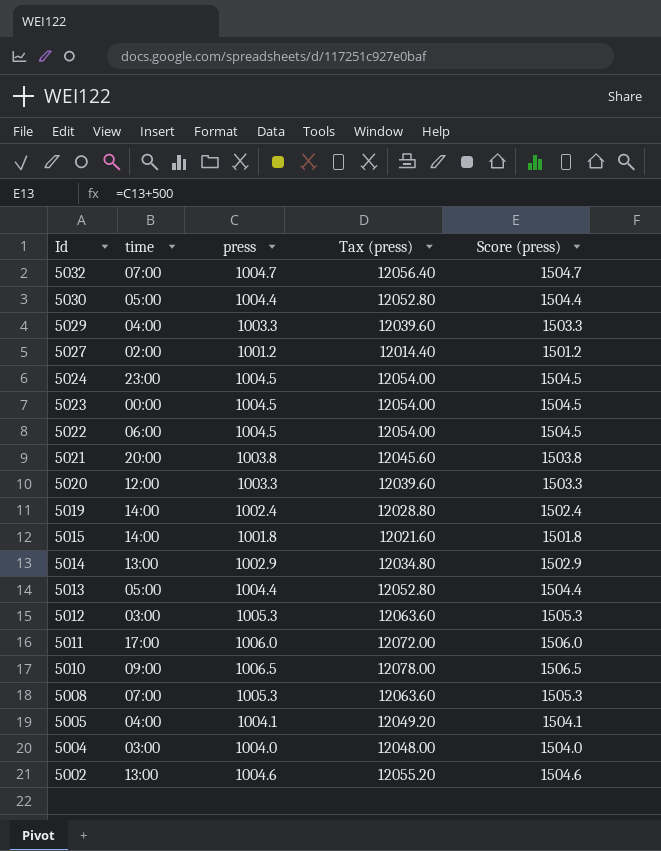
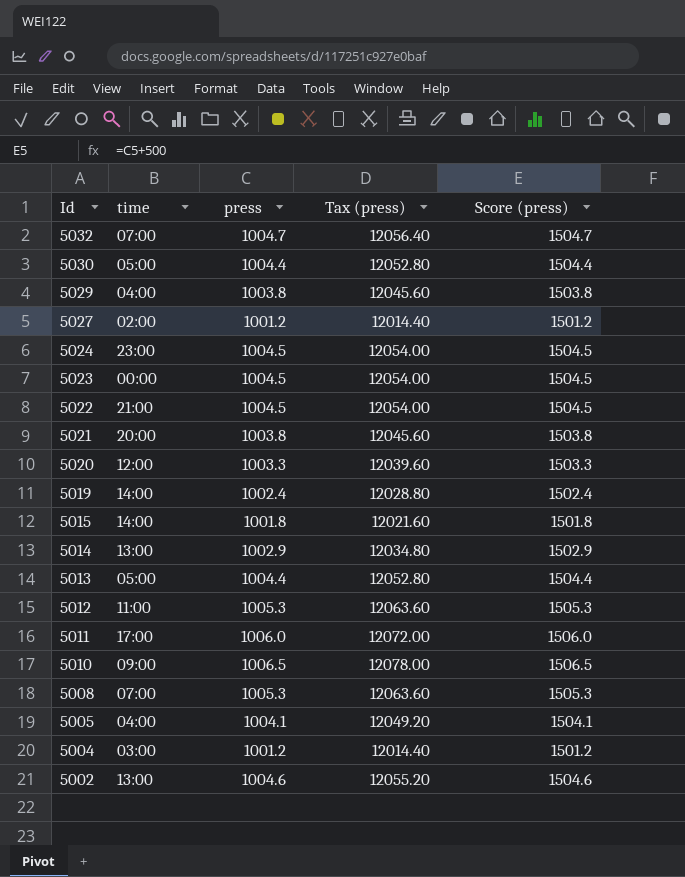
5029 | press: 1003.3 -> 1003.8
5029 | Tax (press): 12039.60 -> 12045.60
5029 | Score (press): 1503.3 -> 1503.8
5022 | time: 06:00 -> 21:00
5012 | time: 03:00 -> 11:00
5004 | press: 1004.0 -> 1001.2
5004 | Tax (press): 12048.00 -> 12014.40
5004 | Score (press): 1504.0 -> 1501.2

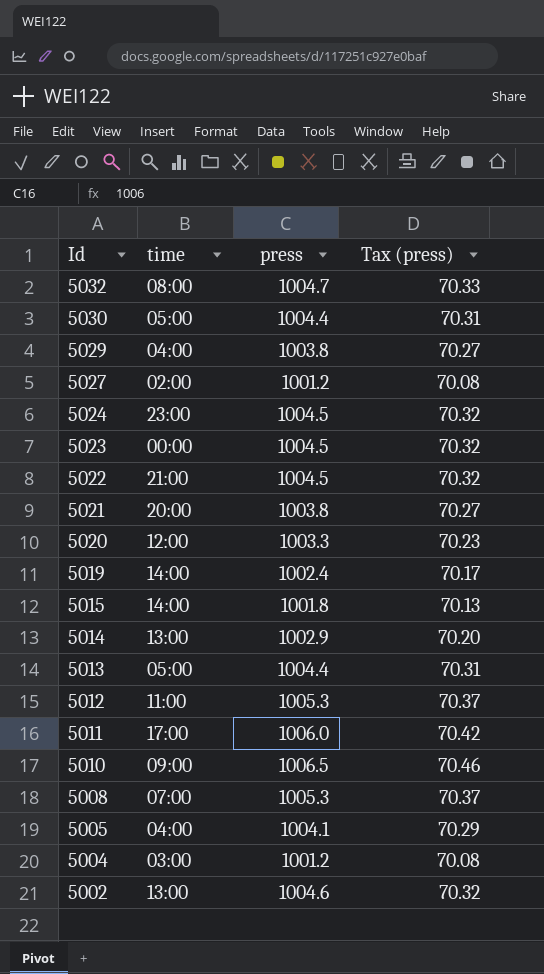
column Score (press) | formula: [press] + 500 -> none
column Tax (press) | formula: [press] * 12 -> [press] * 0.07
5032 | time: 07:00 -> 08:00

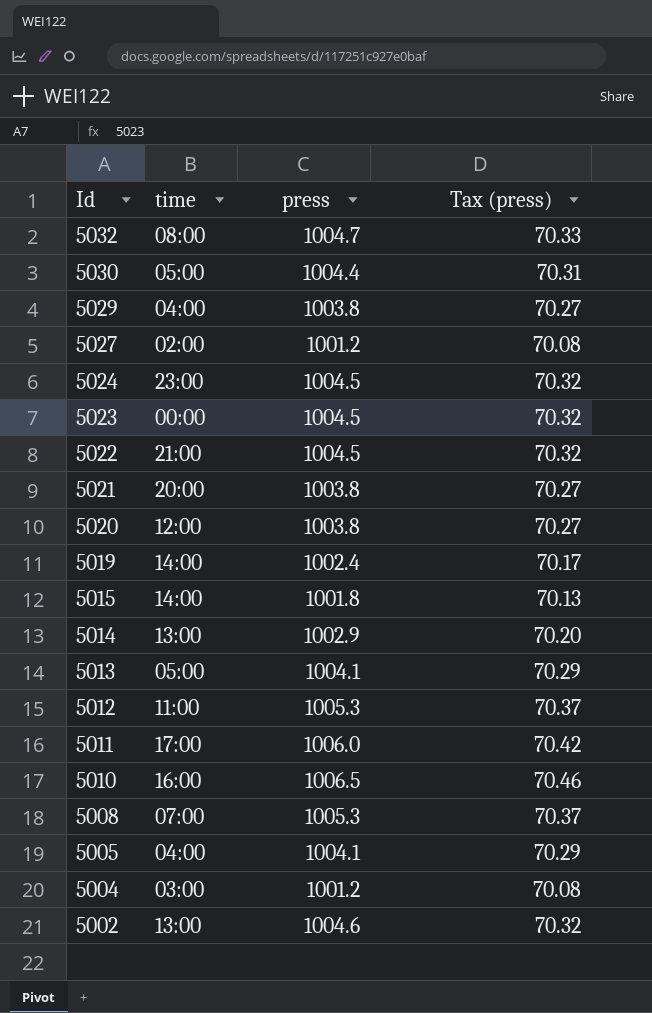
5020 | press: 1003.3 -> 1003.8
5020 | Tax (press): 70.23 -> 70.27
5013 | press: 1004.4 -> 1004.1
5013 | Tax (press): 70.31 -> 70.29
5010 | time: 09:00 -> 16:00

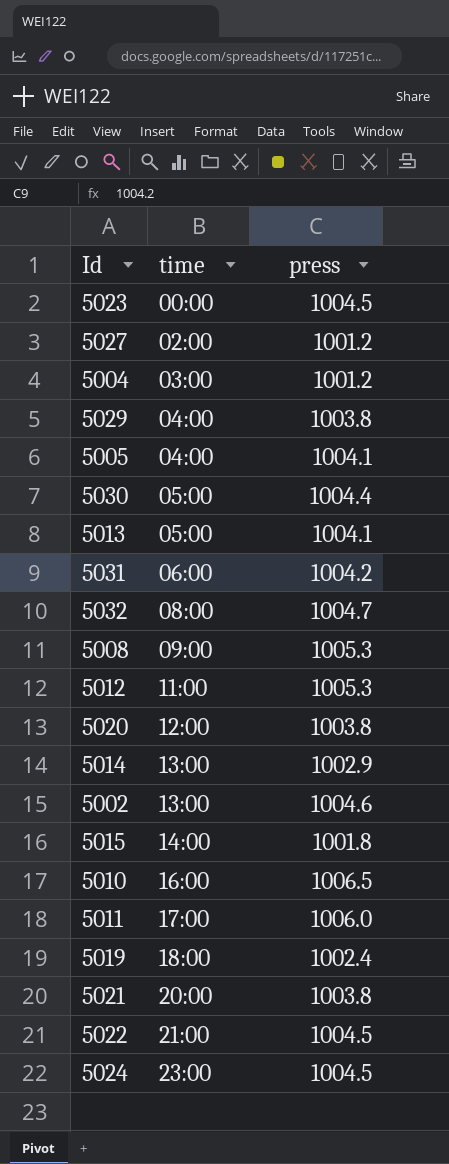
row order: Id descending -> time ascending
column Tax (press) | formula: [press] * 0.07 -> none
row 5031: none -> 06:00 | 1004.2
5008 | time: 07:00 -> 09:00
5019 | time: 14:00 -> 18:00

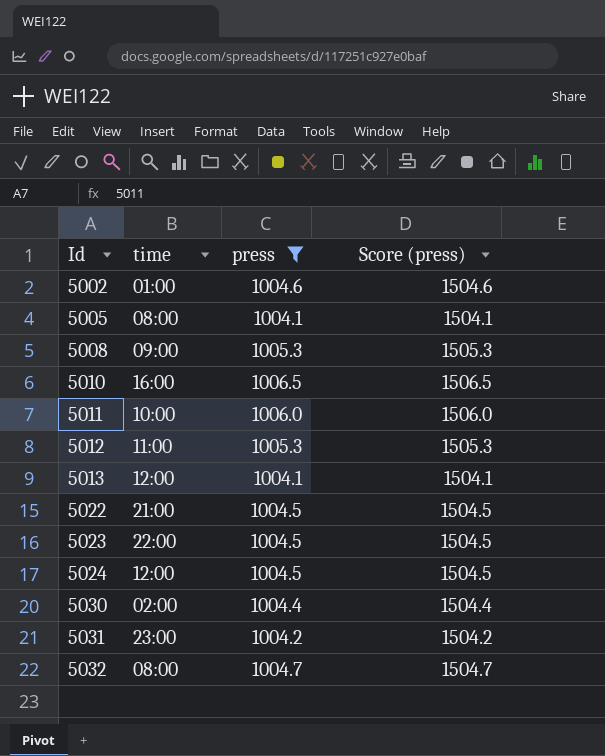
filter: none -> press >= 1004.1
row order: time ascending -> Id ascending
column Score (press) | formula: none -> [press] + 500
5002 | time: 13:00 -> 01:00
5005 | time: 04:00 -> 08:00
5011 | time: 17:00 -> 10:00
5013 | time: 05:00 -> 12:00
5023 | time: 00:00 -> 22:00
5024 | time: 23:00 -> 12:00
5030 | time: 05:00 -> 02:00
5031 | time: 06:00 -> 23:00

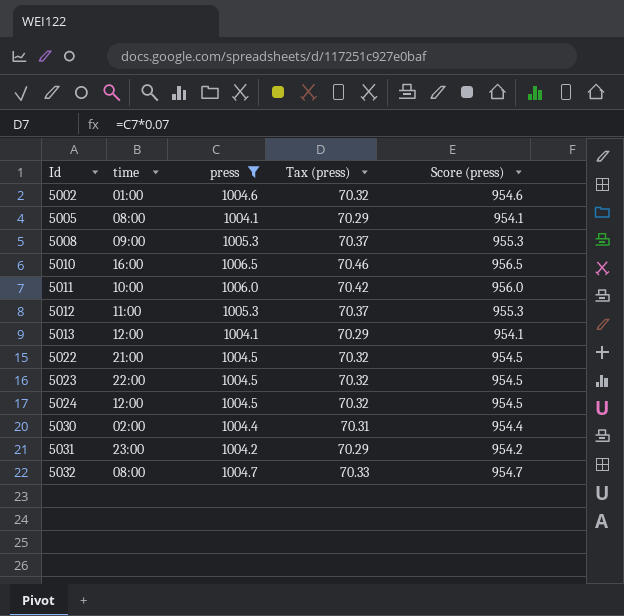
column Tax (press) | formula: none -> [press] * 0.07
column Score (press) | formula: [press] + 500 -> [press] - 50

